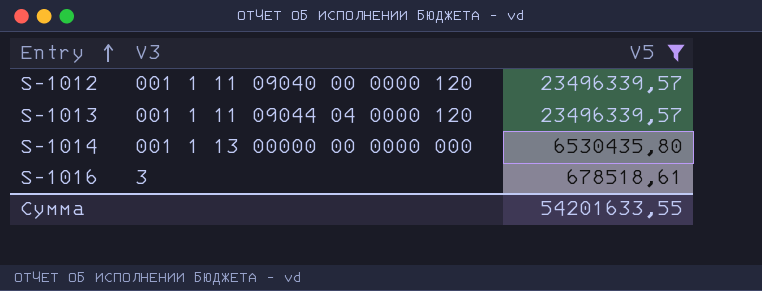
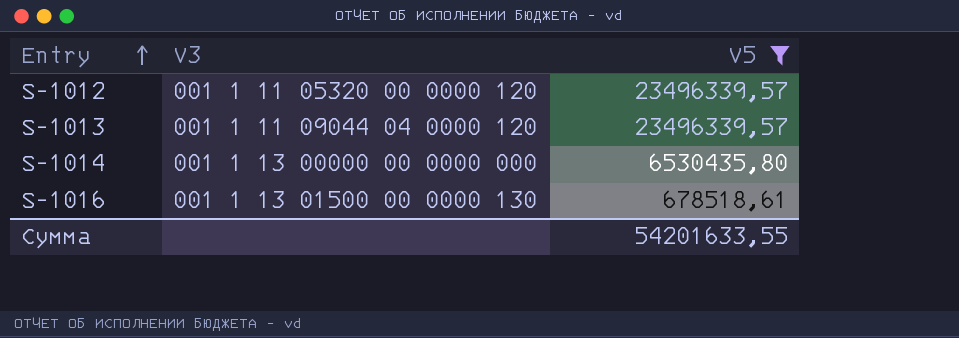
S-1012 | V3: 001 1 11 09040 00 0000 120 -> 001 1 11 05320 00 0000 120
S-1016 | V3: 3 -> 001 1 13 01500 00 0000 130

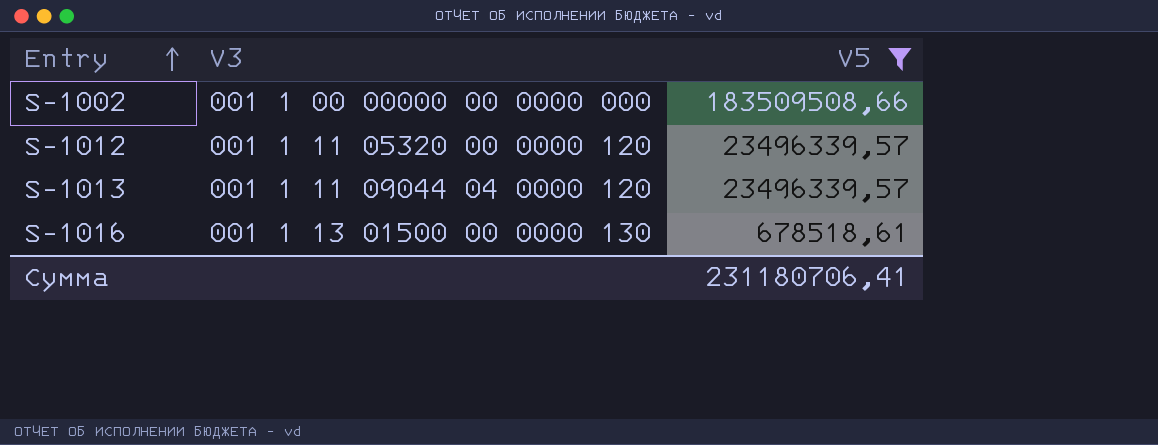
row S-1014: 001 1 13 00000 00 0000 000 | 6530435,80 -> none
row S-1002: none -> 001 1 00 00000 00 0000 000 | 183509508,66
Сумма | V5: 54201633,55 -> 231180706,41

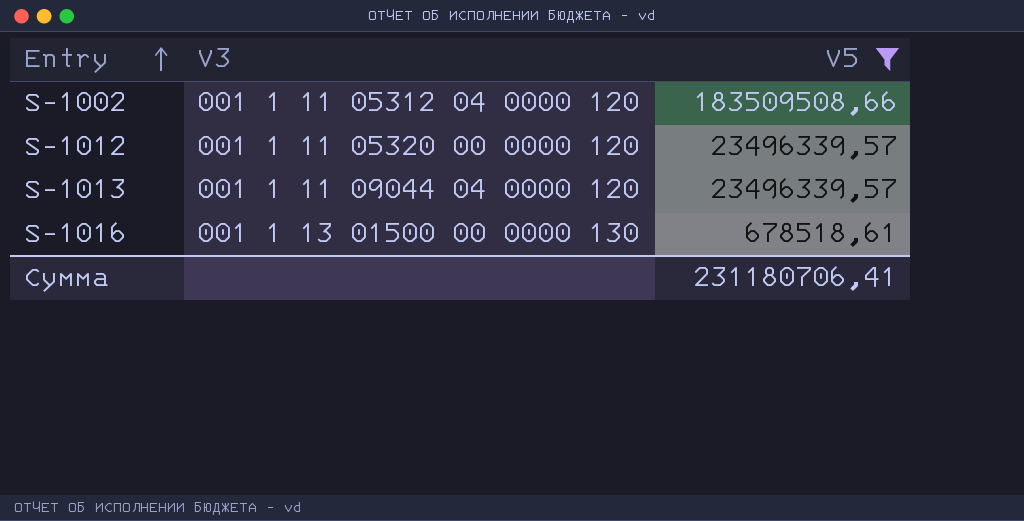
S-1002 | V3: 001 1 00 00000 00 0000 000 -> 001 1 11 05312 04 0000 120

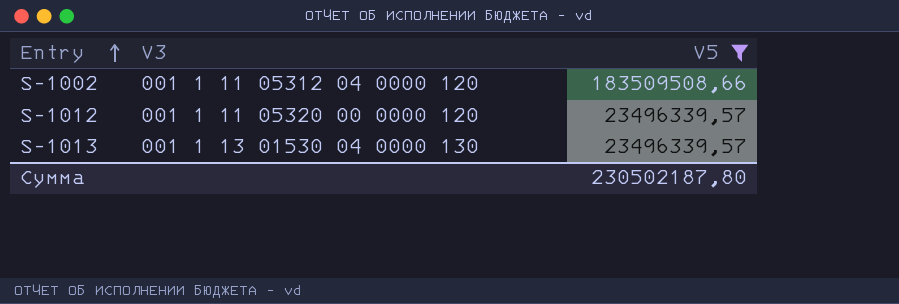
row S-1016: 001 1 13 01500 00 0000 130 | 678518,61 -> none
S-1013 | V3: 001 1 11 09044 04 0000 120 -> 001 1 13 01530 04 0000 130
Сумма | V5: 231180706,41 -> 230502187,80

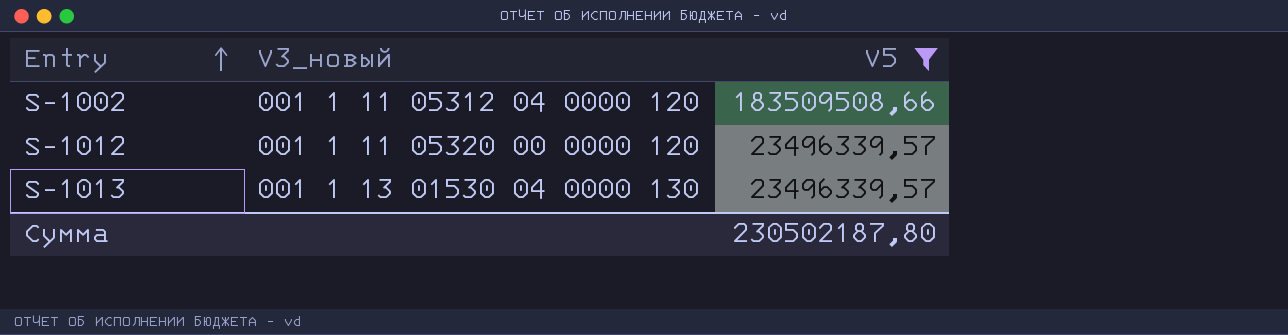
column name: V3 -> V3_новый

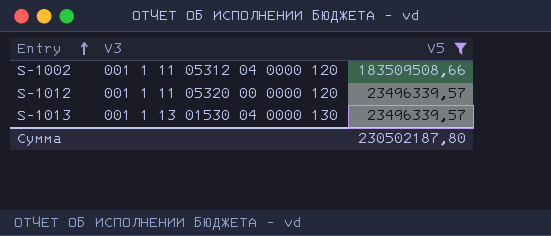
column name: V3_новый -> V3

